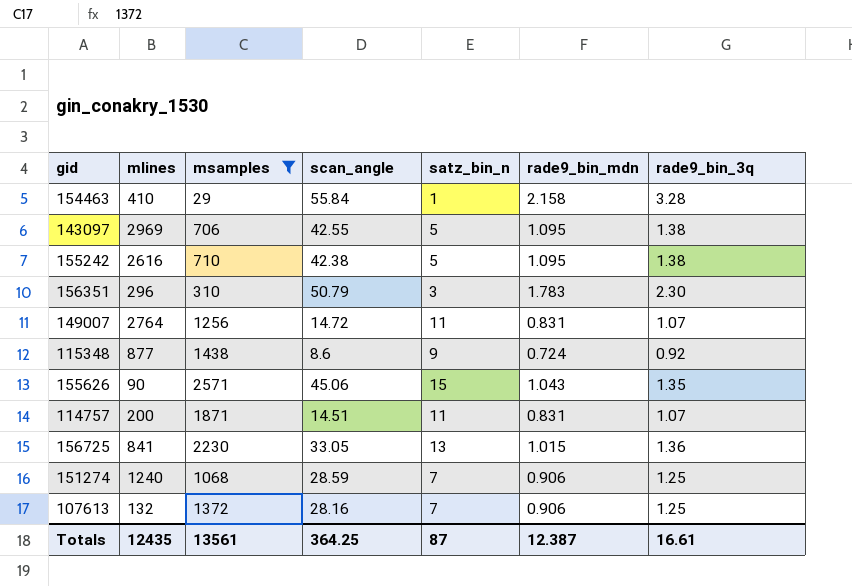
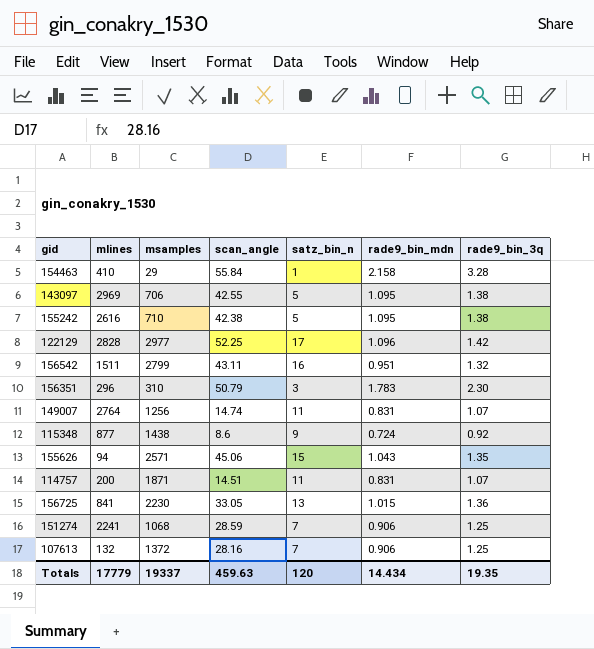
filter: msamples <= 2571 -> none
149007 | scan_angle: 14.72 -> 14.74
155626 | mlines: 90 -> 94
151274 | mlines: 1240 -> 2241
Totals | mlines: 12435 -> 17779
Totals | msamples: 13561 -> 19337
Totals | scan_angle: 364.25 -> 459.63
Totals | satz_bin_n: 87 -> 120
Totals | rade9_bin_mdn: 12.387 -> 14.434
Totals | rade9_bin_3q: 16.61 -> 19.35

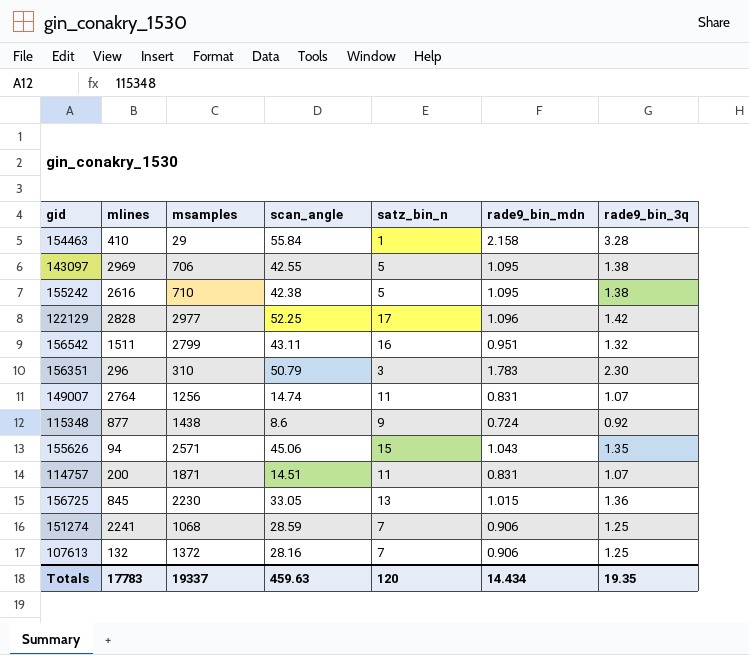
156725 | mlines: 841 -> 845
Totals | mlines: 17779 -> 17783

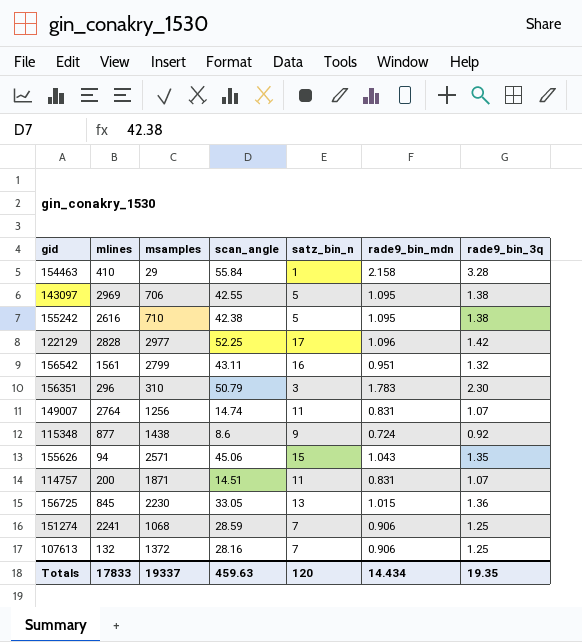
156542 | mlines: 1511 -> 1561
Totals | mlines: 17783 -> 17833

